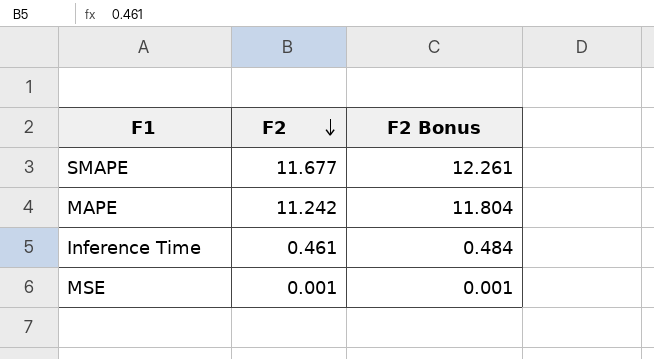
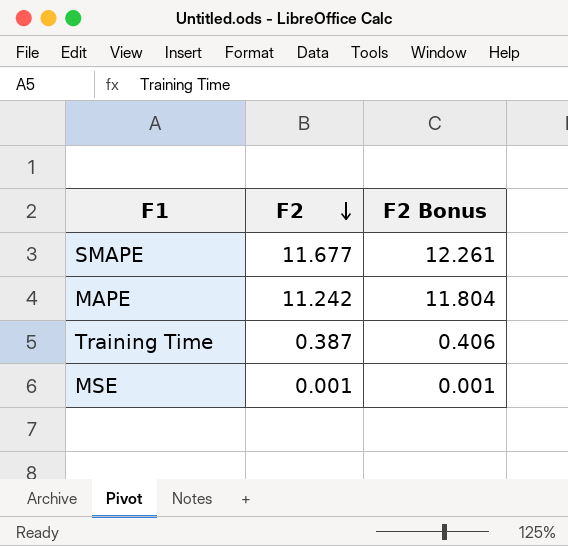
row Inference Time: 0.461 | 0.484 -> none
row Training Time: none -> 0.387 | 0.406

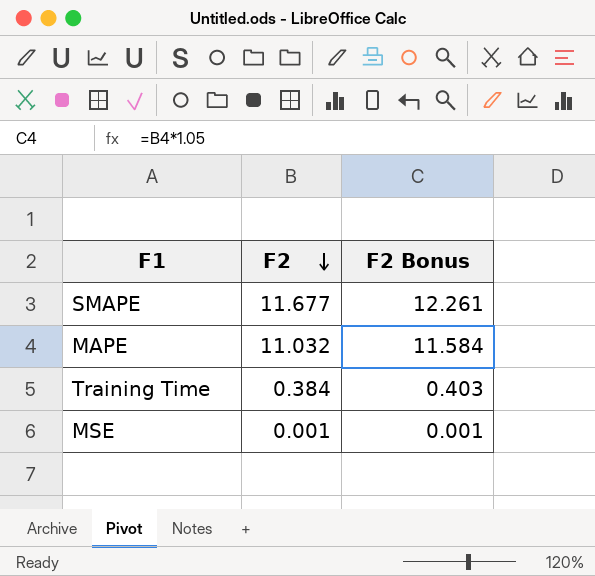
MAPE | F2: 11.242 -> 11.032
MAPE | F2 Bonus: 11.804 -> 11.584
Training Time | F2: 0.387 -> 0.384
Training Time | F2 Bonus: 0.406 -> 0.403

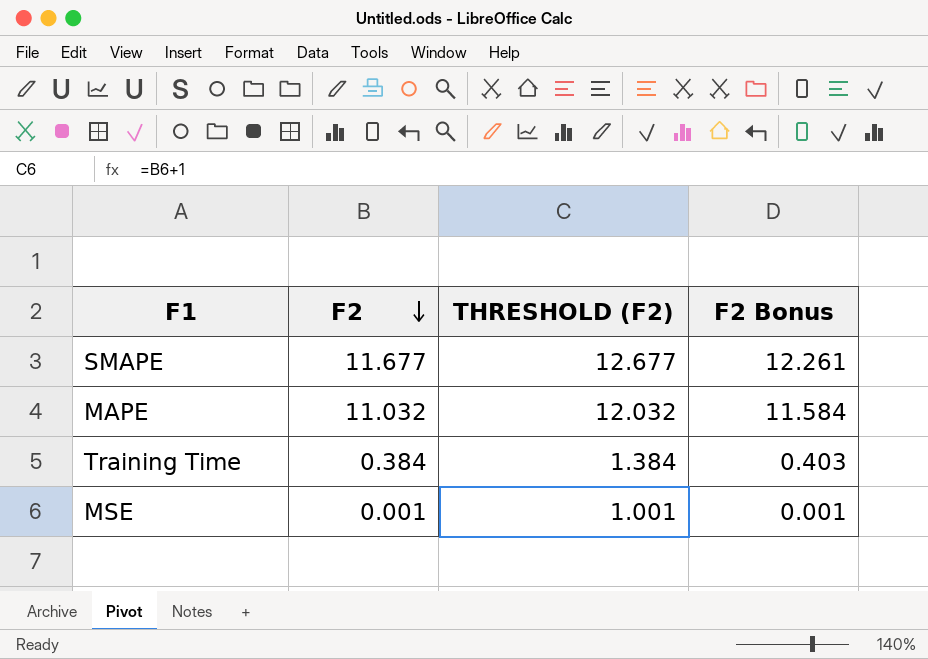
column THRESHOLD (F2) | formula: none -> [F2] + 1

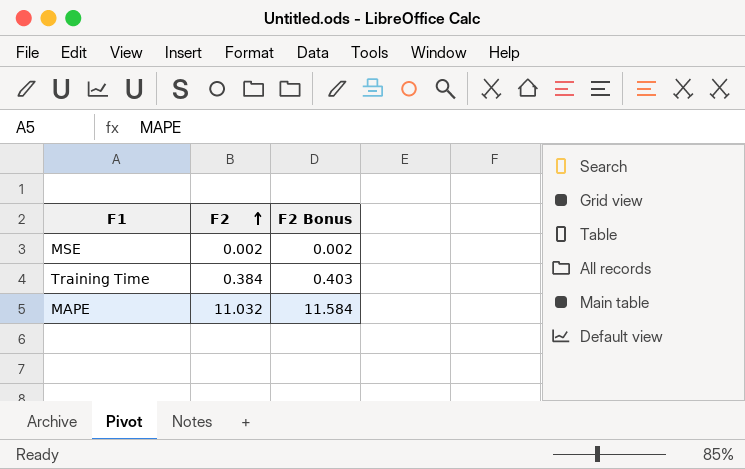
row order: F2 descending -> F2 ascending
column THRESHOLD (F2) | formula: [F2] + 1 -> none
row SMAPE: 11.677 | 12.677 | 12.261 -> none
MSE | F2: 0.001 -> 0.002
MSE | F2 Bonus: 0.001 -> 0.002

